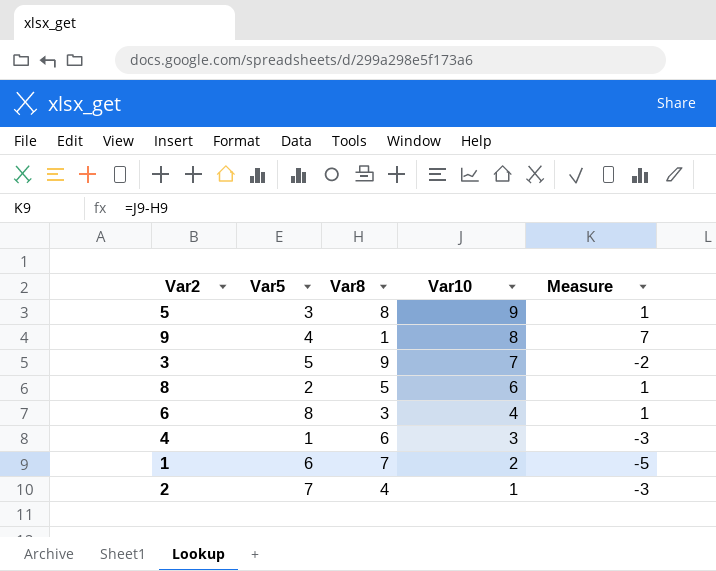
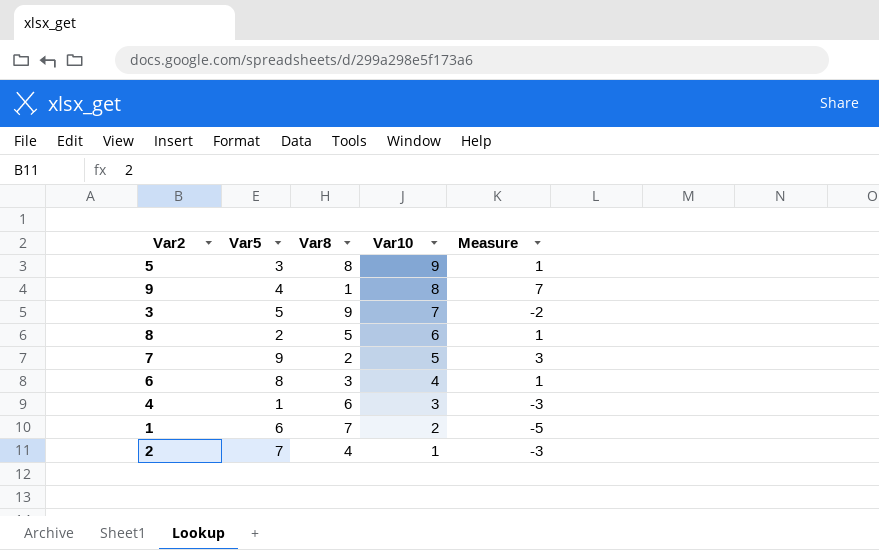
row 7: none -> 9 | 2 | 5 | 3

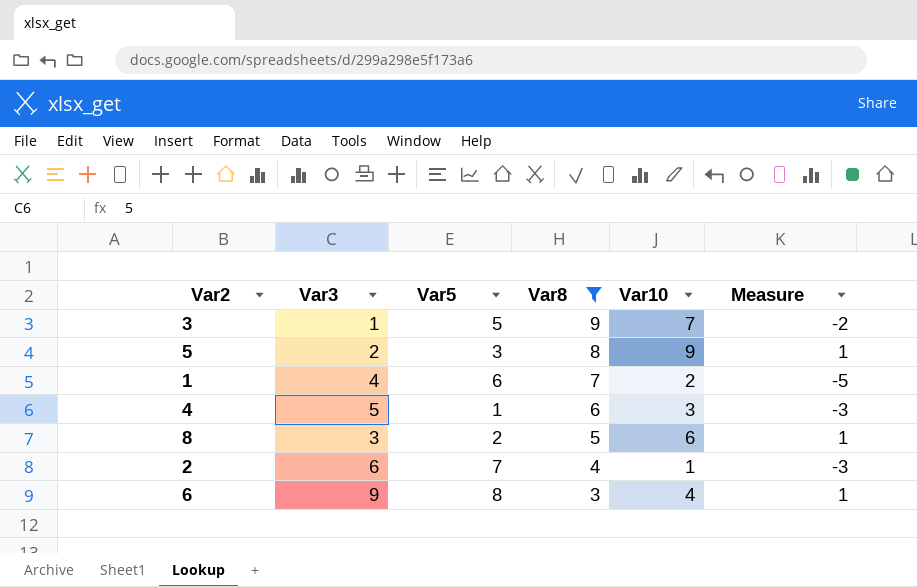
filter: none -> Var8 >= 3
row order: Var10 descending -> Var8 descending
column Var3 | position: none -> 2

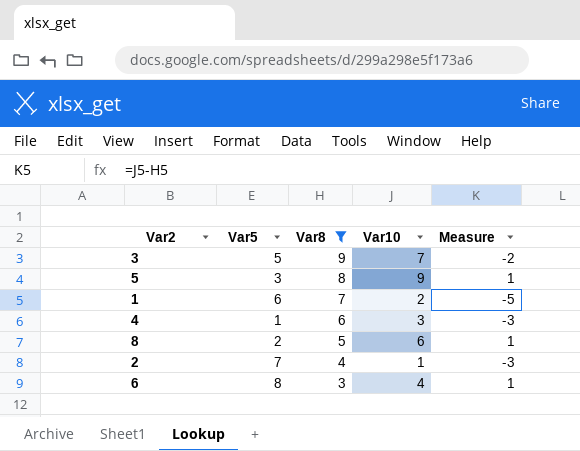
column Var3 | position: 2 -> none

